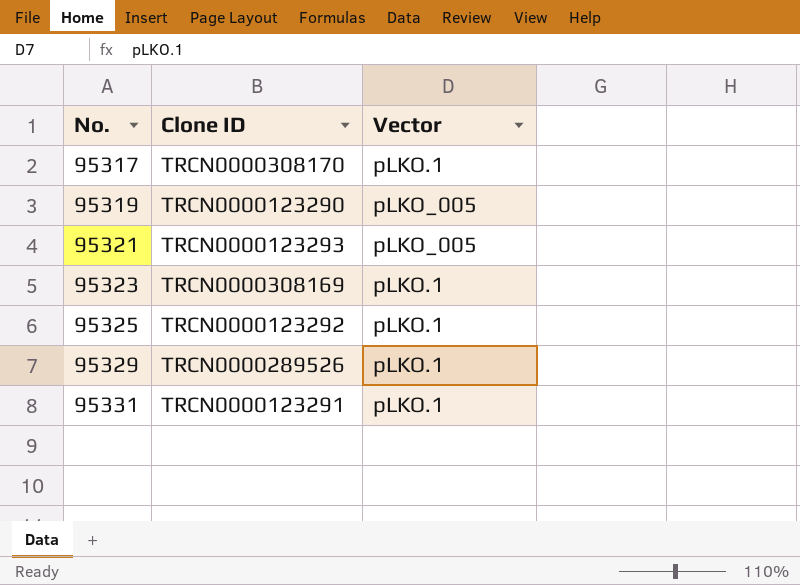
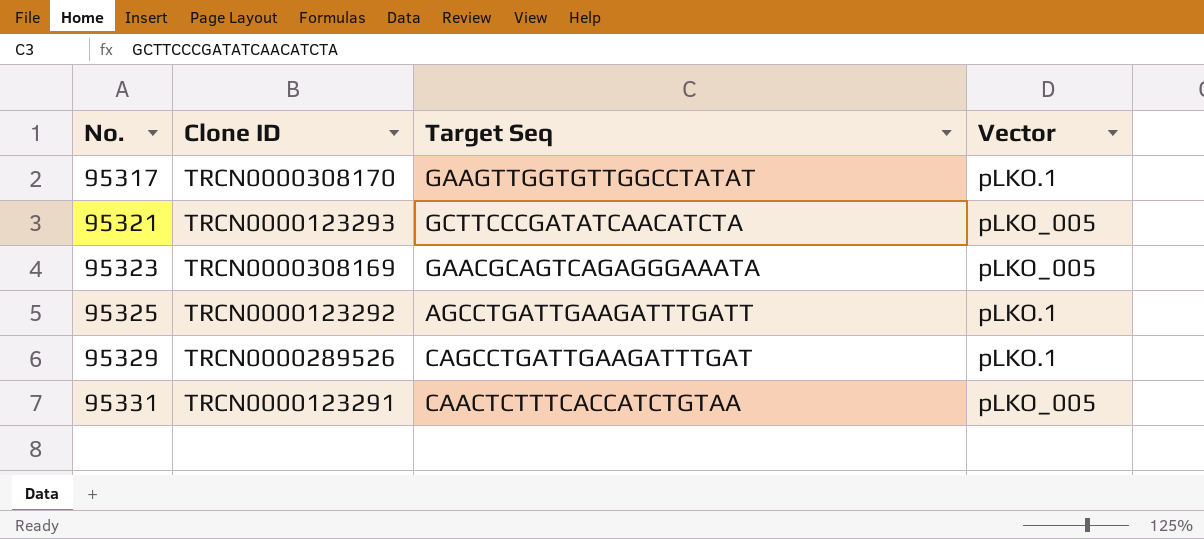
column Target Seq | position: none -> 3
row 95319: TRCN0000123290 | pLKO_005 -> none
95323 | Vector: pLKO.1 -> pLKO_005
95331 | Vector: pLKO.1 -> pLKO_005

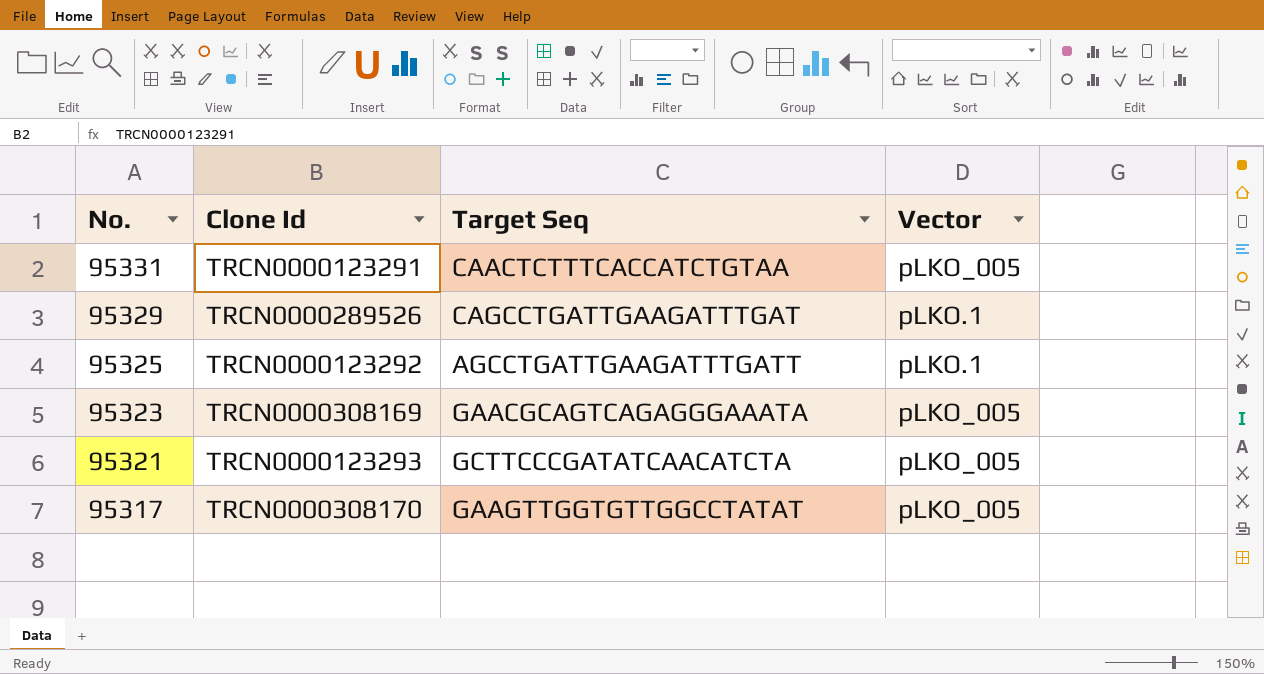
row order: No. ascending -> No. descending
column name: Clone ID -> Clone Id
95317 | Vector: pLKO.1 -> pLKO_005

